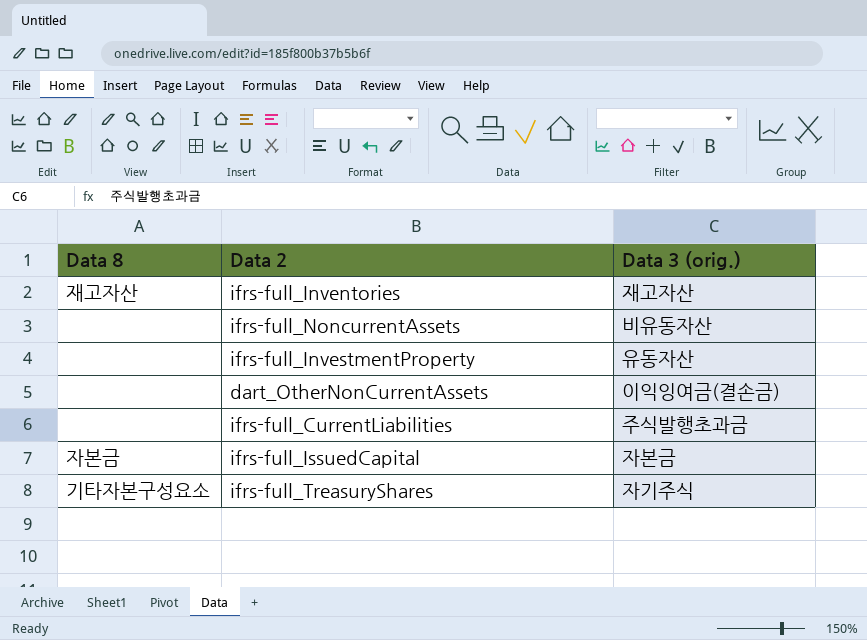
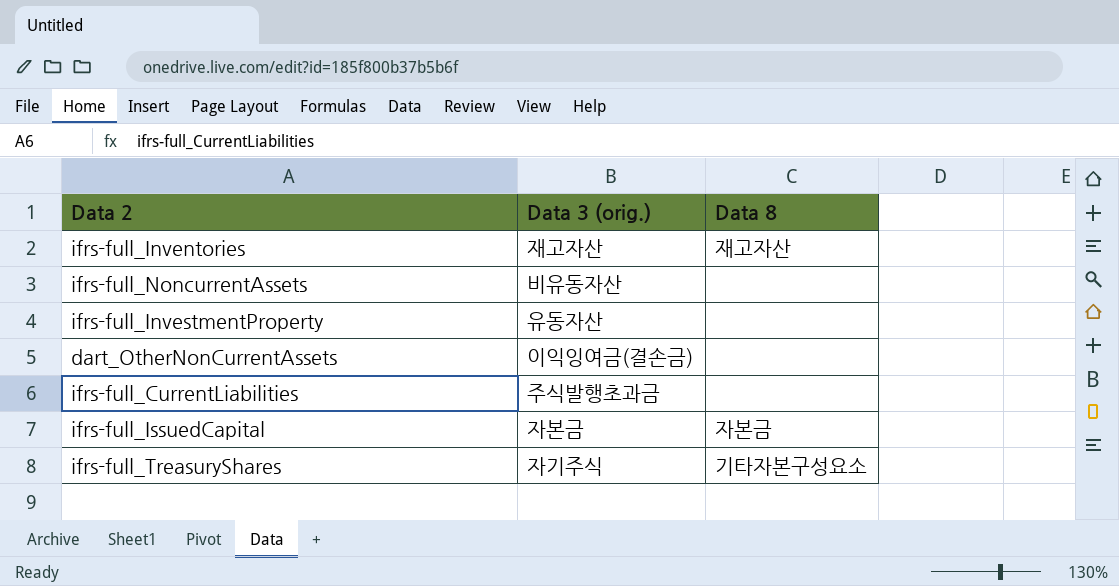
column Data 8 | position: 1 -> 3

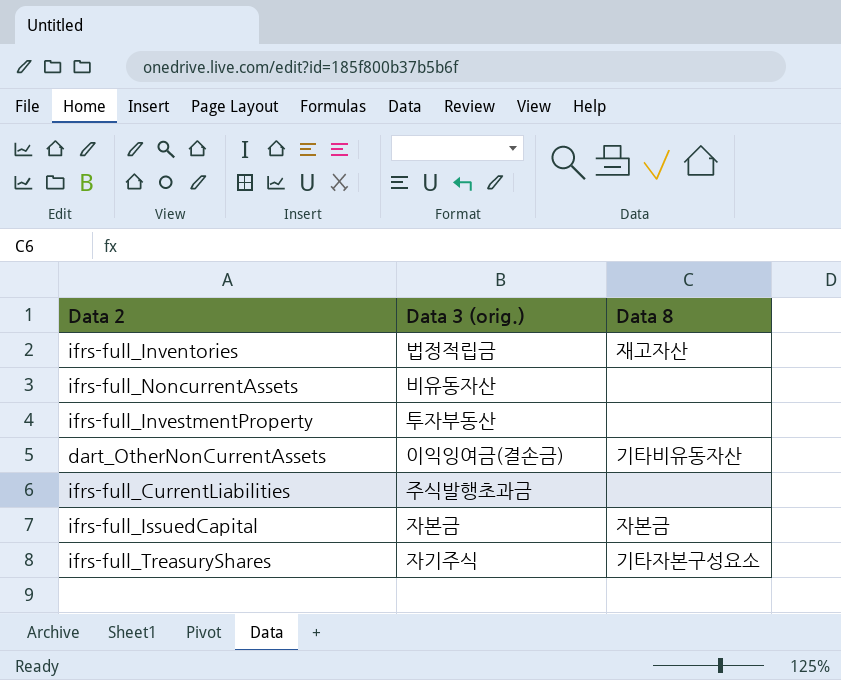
ifrs-full_Inventories | Data 3 (orig.): 재고자산 -> 법정적립금
ifrs-full_InvestmentProperty | Data 3 (orig.): 유동자산 -> 투자부동산
dart_OtherNonCurrentAssets | Data 8: none -> 기타비유동자산

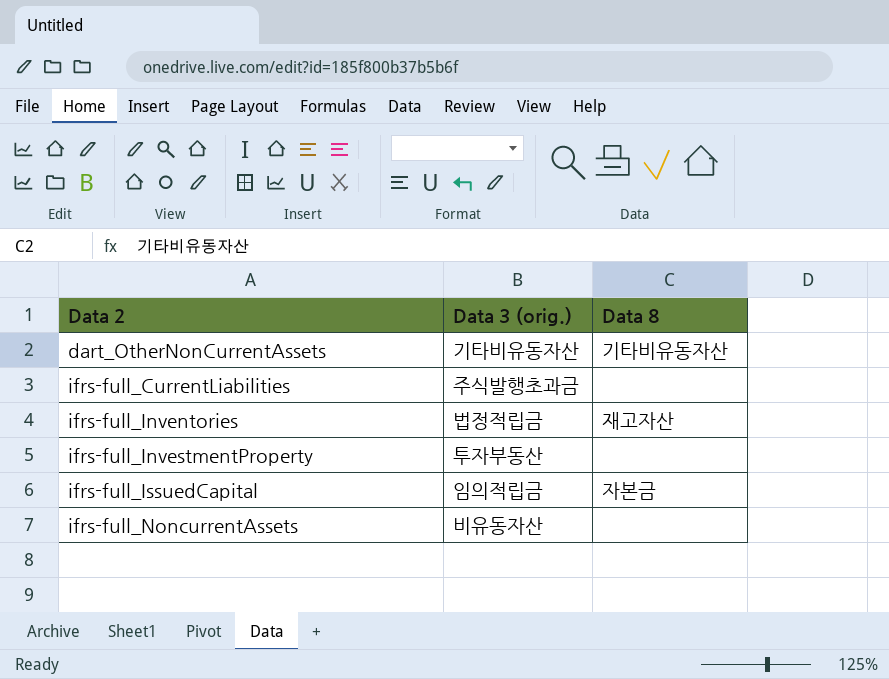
row order: none -> Data 2 ascending
row ifrs-full_TreasuryShares: 자기주식 | 기타자본구성요소 -> none
dart_OtherNonCurrentAssets | Data 3 (orig.): 이익잉여금(결손금) -> 기타비유동자산
ifrs-full_IssuedCapital | Data 3 (orig.): 자본금 -> 임의적립금

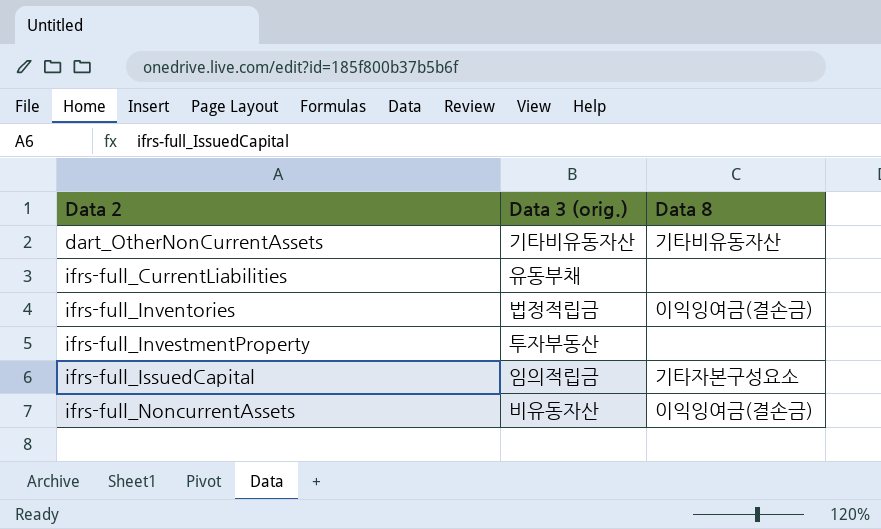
ifrs-full_CurrentLiabilities | Data 3 (orig.): 주식발행초과금 -> 유동부채
ifrs-full_Inventories | Data 8: 재고자산 -> 이익잉여금(결손금)
ifrs-full_IssuedCapital | Data 8: 자본금 -> 기타자본구성요소
ifrs-full_NoncurrentAssets | Data 8: none -> 이익잉여금(결손금)

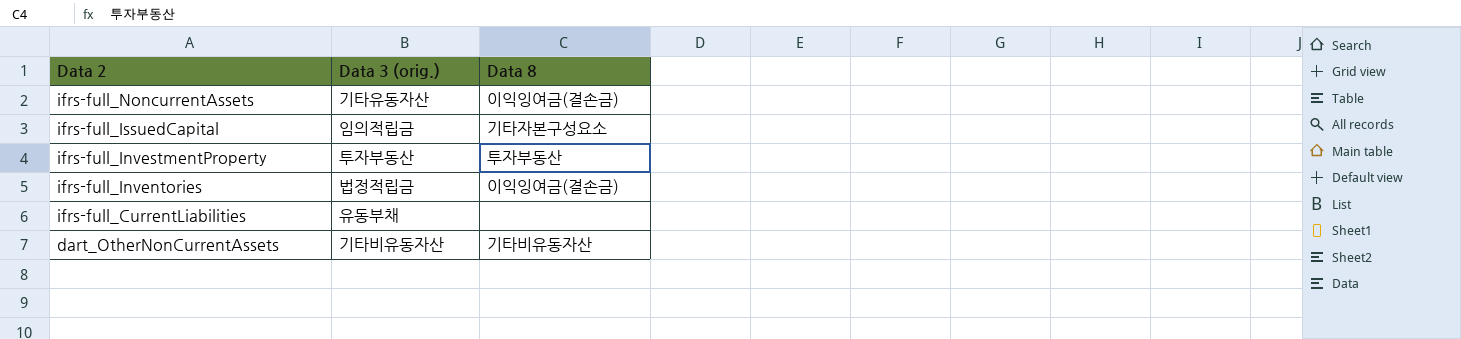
row order: Data 2 ascending -> Data 2 descending
ifrs-full_NoncurrentAssets | Data 3 (orig.): 비유동자산 -> 기타유동자산
ifrs-full_InvestmentProperty | Data 8: none -> 투자부동산

